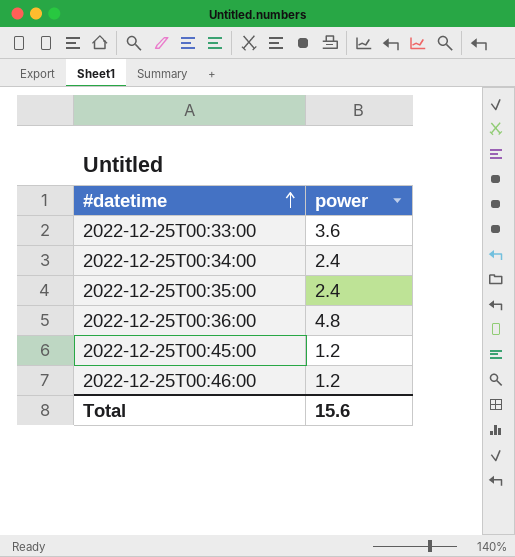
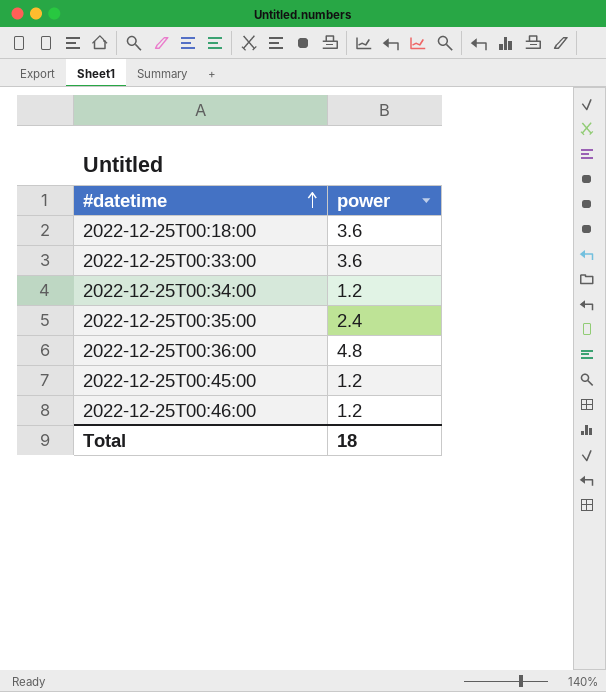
row 2022-12-25T00:18:00: none -> 3.6
2022-12-25T00:34:00 | power: 2.4 -> 1.2
Total | power: 15.6 -> 18

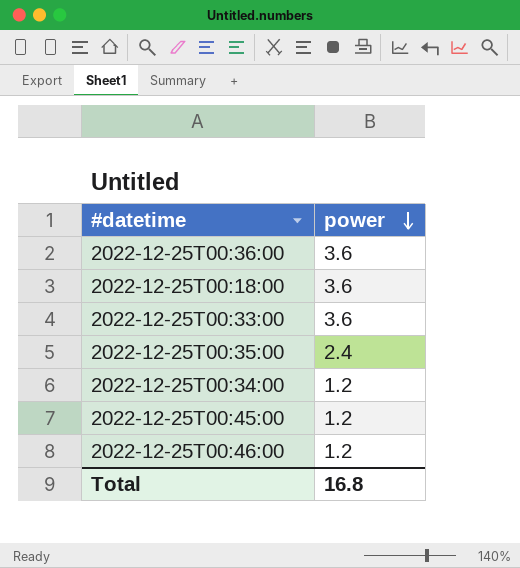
row order: #datetime ascending -> power descending
2022-12-25T00:36:00 | power: 4.8 -> 3.6
Total | power: 18 -> 16.8

